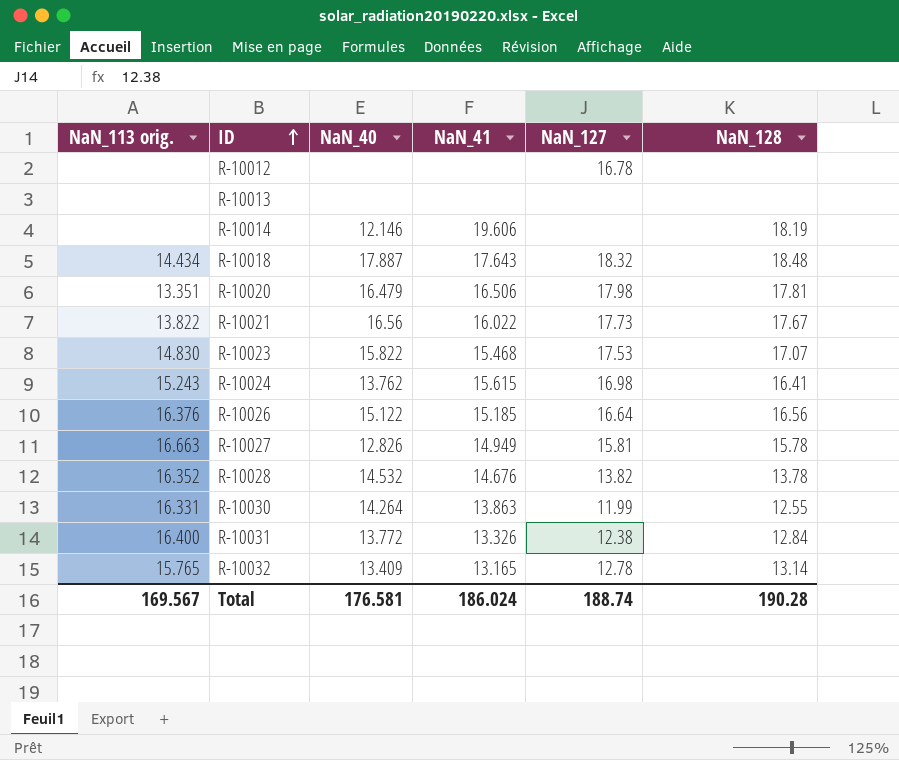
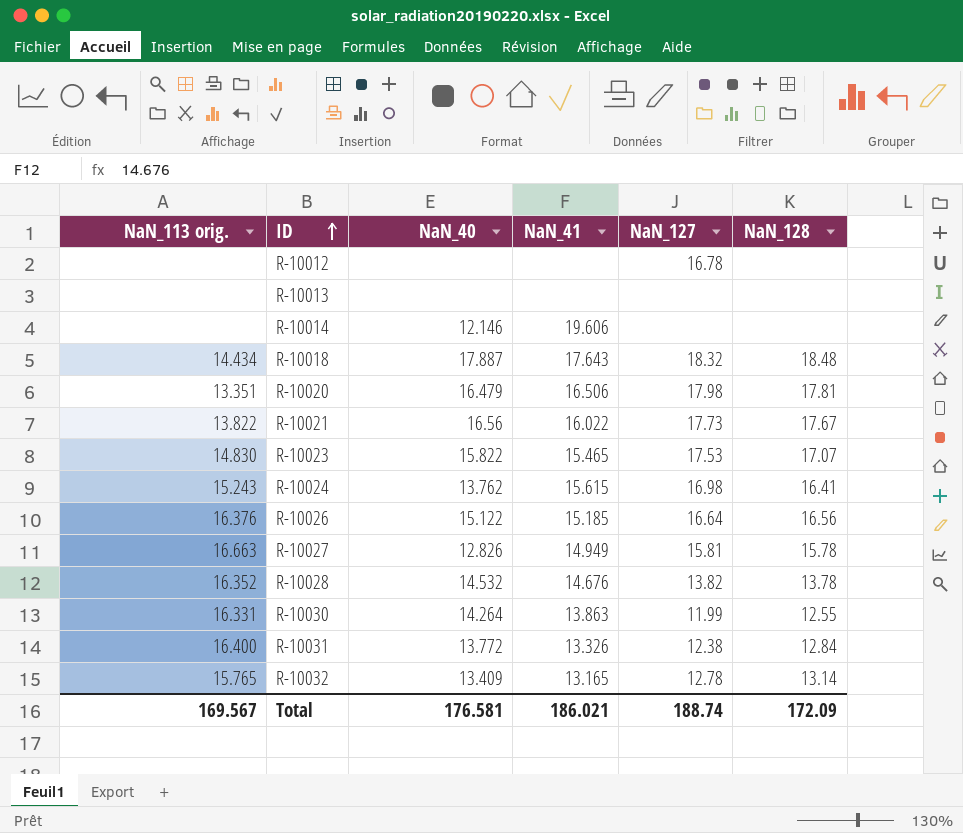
R-10014 | NaN_128: 18.19 -> none
R-10023 | NaN_41: 15.468 -> 15.465
Total | NaN_41: 186.024 -> 186.021
Total | NaN_128: 190.28 -> 172.09

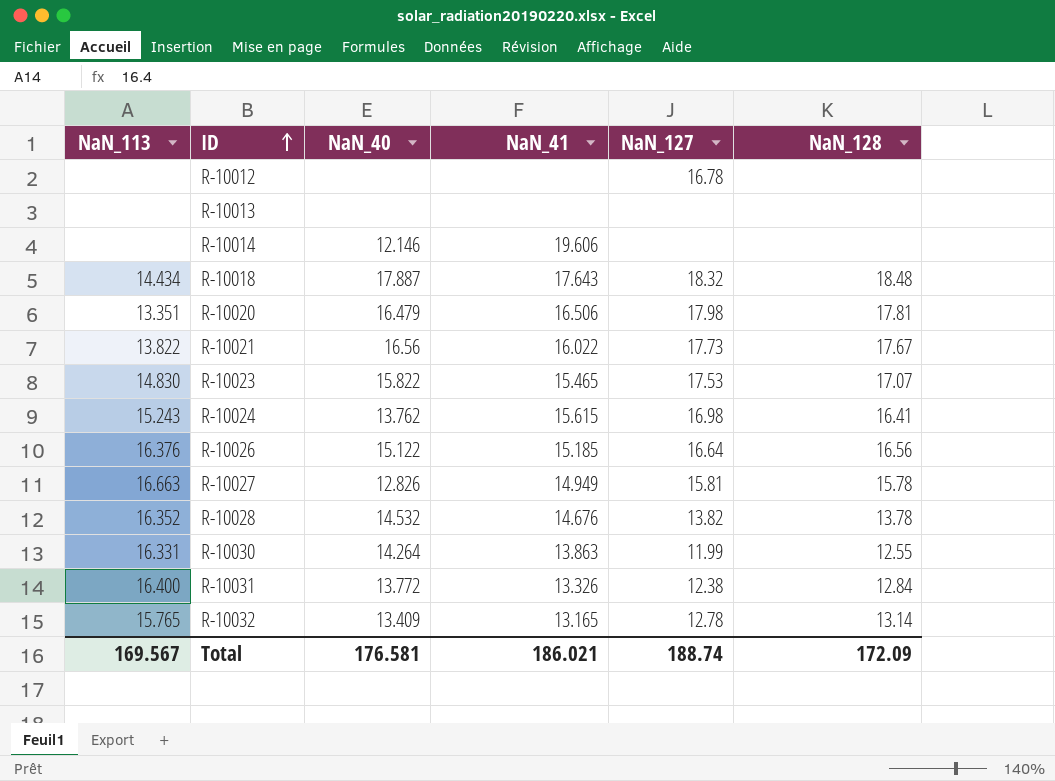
column name: NaN_113 orig. -> NaN_113

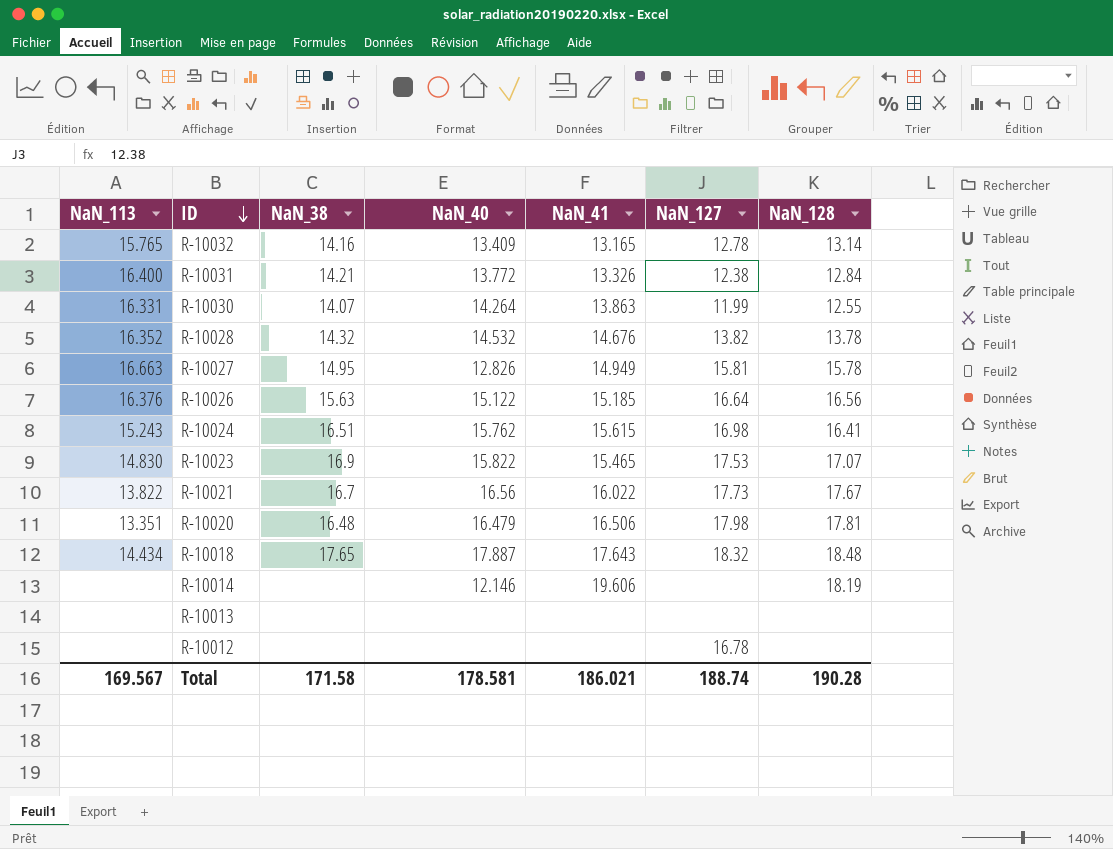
row order: ID ascending -> ID descending
column NaN_38 | position: none -> 3
R-10024 | NaN_40: 13.762 -> 15.762
R-10014 | NaN_128: none -> 18.19
Total | NaN_40: 176.581 -> 178.581
Total | NaN_128: 172.09 -> 190.28

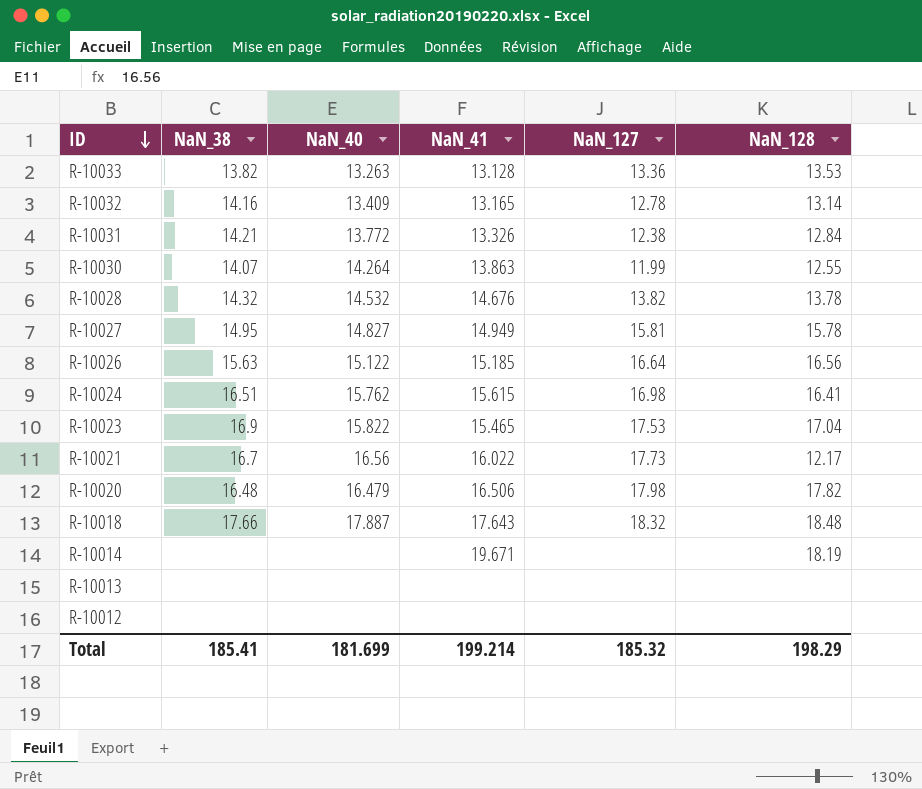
column NaN_113 | position: 1 -> none
row R-10033: none -> 13.82 | 13.263 | 13.128 | 13.36 | 13.53
R-10027 | NaN_40: 12.826 -> 14.827
R-10023 | NaN_128: 17.07 -> 17.04
R-10021 | NaN_128: 17.67 -> 12.17
R-10020 | NaN_128: 17.81 -> 17.82
R-10018 | NaN_38: 17.65 -> 17.66
R-10014 | NaN_40: 12.146 -> none
R-10014 | NaN_41: 19.606 -> 19.671
R-10012 | NaN_127: 16.78 -> none
Total | NaN_38: 171.58 -> 185.41
Total | NaN_40: 178.581 -> 181.699
Total | NaN_41: 186.021 -> 199.214
Total | NaN_127: 188.74 -> 185.32
Total | NaN_128: 190.28 -> 198.29

